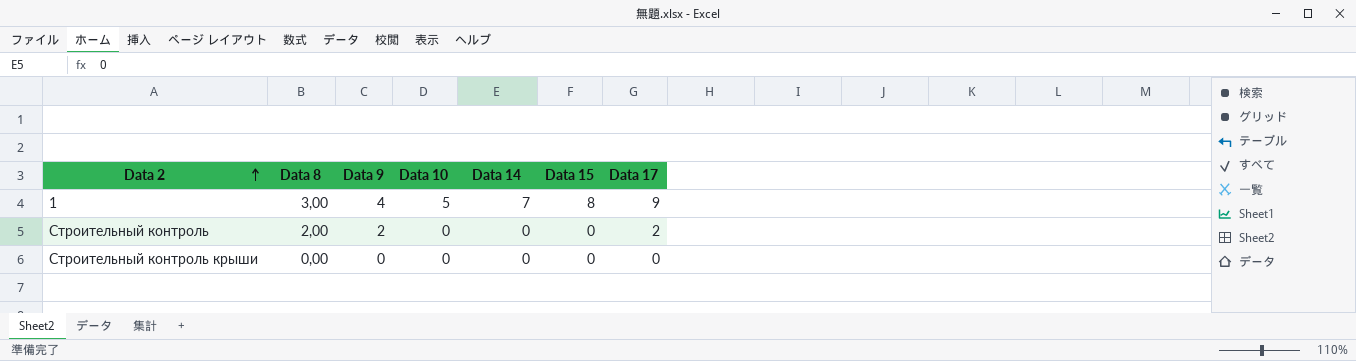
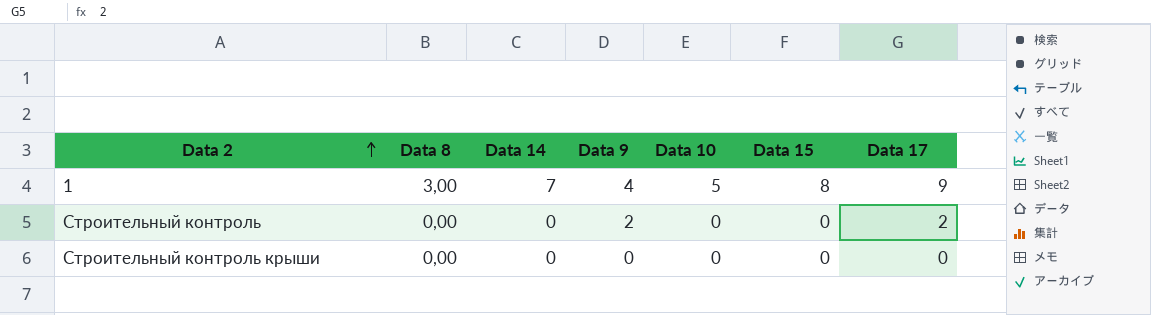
column Data 14 | position: 5 -> 3
Строительный контроль | Data 8: 2,00 -> 0,00

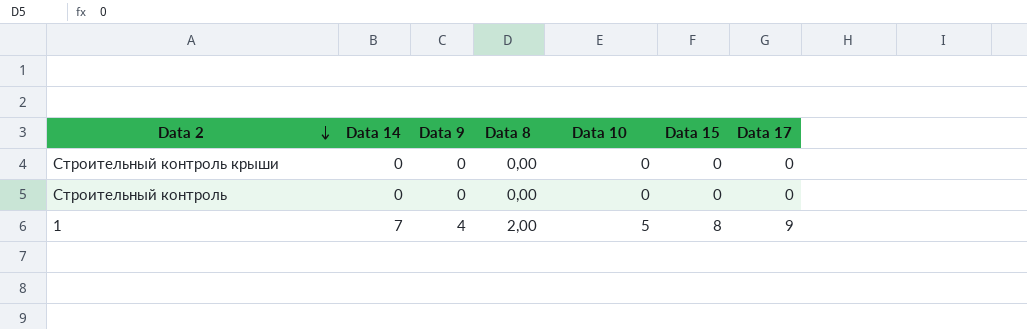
row order: Data 2 ascending -> Data 2 descending
column Data 8 | position: 2 -> 4
Строительный контроль | Data 9: 2 -> 0
Строительный контроль | Data 17: 2 -> 0
1 | Data 8: 3,00 -> 2,00

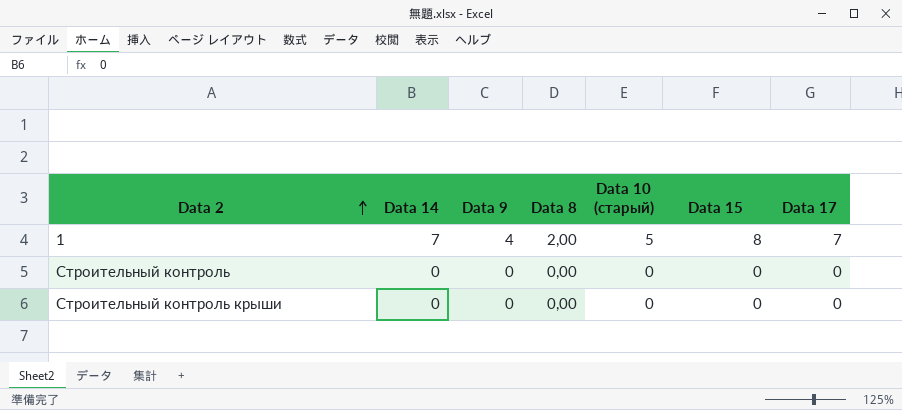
row order: Data 2 descending -> Data 2 ascending
column name: Data 10 -> Data 10 (старый)
1 | Data 17: 9 -> 7

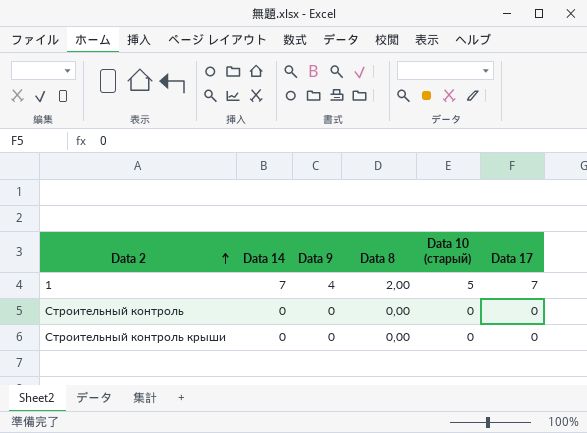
column Data 15 | position: 6 -> none

